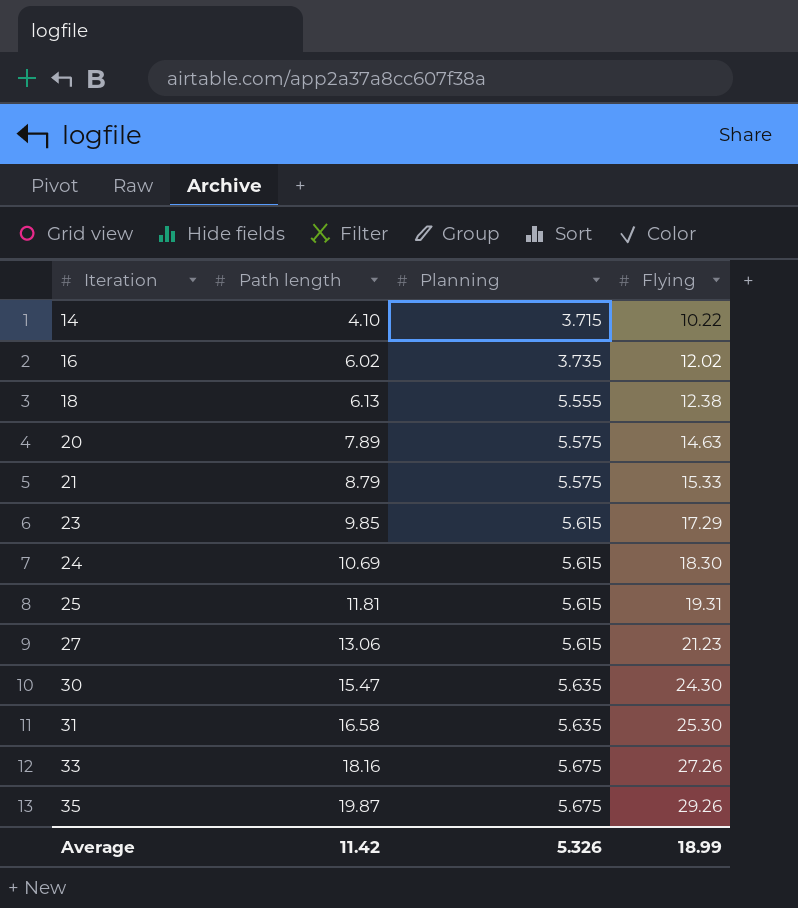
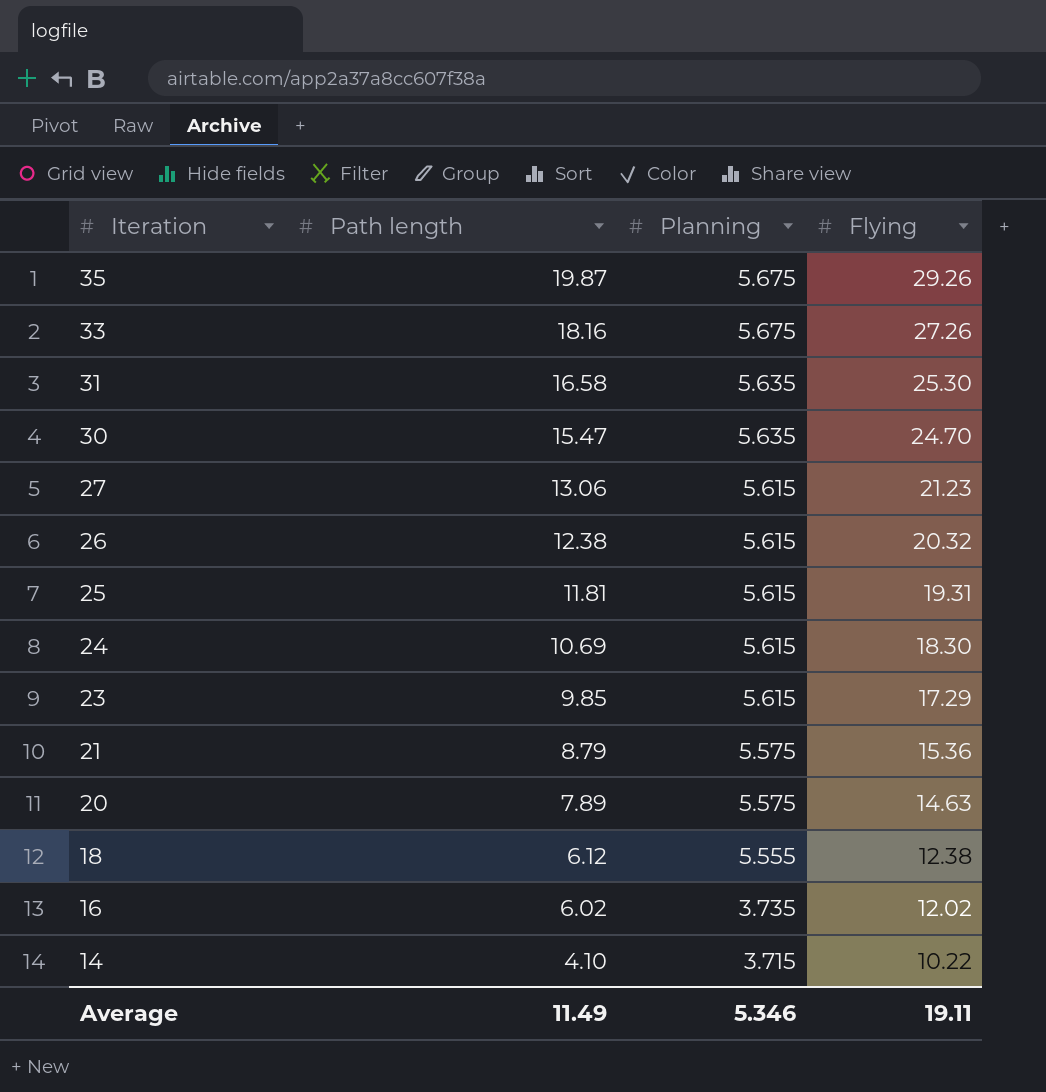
row order: Iteration ascending -> Iteration descending
30 | Flying: 24.30 -> 24.70
row 26: none -> 12.38 | 5.615 | 20.32
21 | Flying: 15.33 -> 15.36
18 | Path length: 6.13 -> 6.12
Average | Path length: 11.42 -> 11.49
Average | Planning: 5.326 -> 5.346
Average | Flying: 18.99 -> 19.11

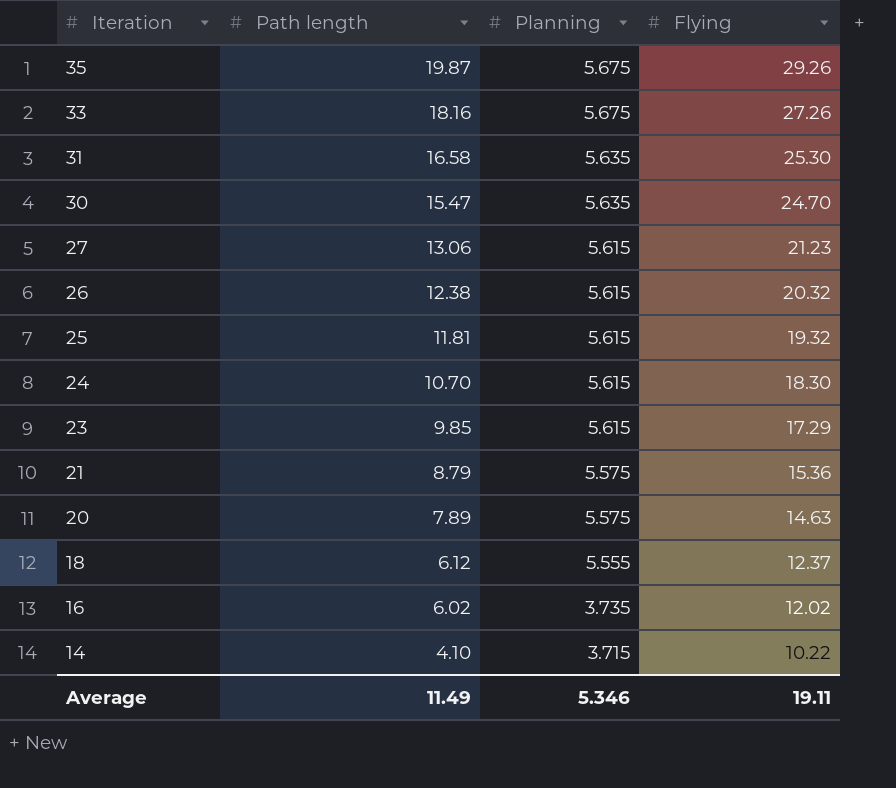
25 | Flying: 19.31 -> 19.32
24 | Path length: 10.69 -> 10.70
18 | Flying: 12.38 -> 12.37

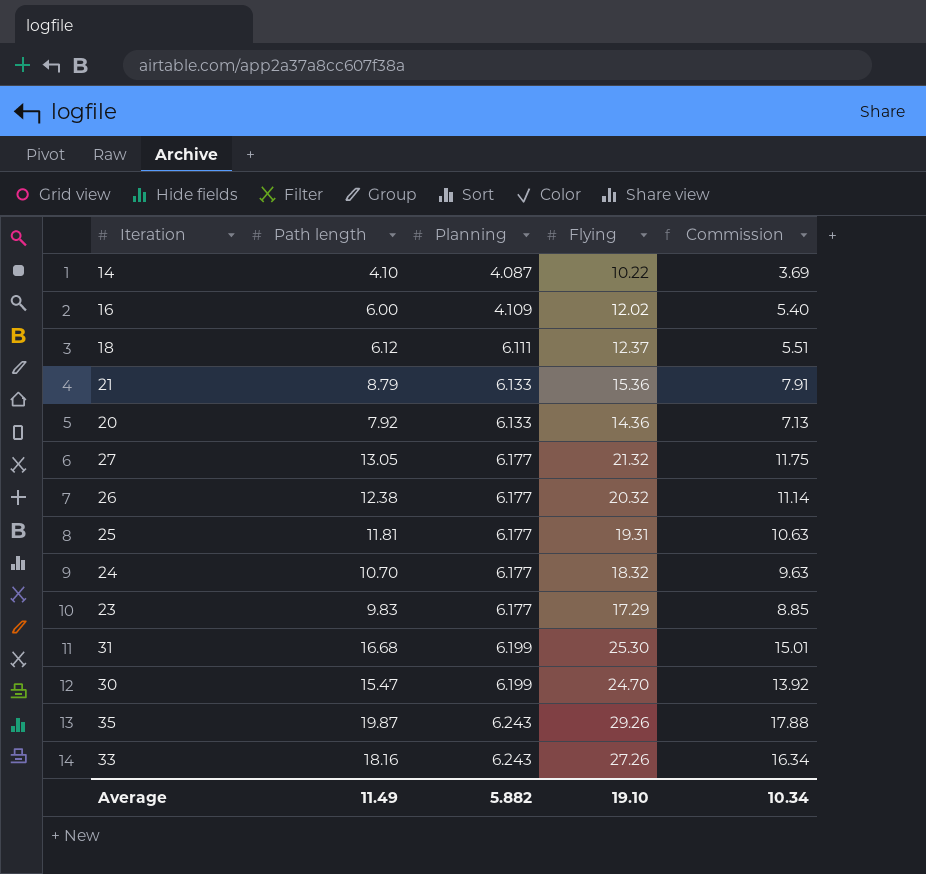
row order: Iteration descending -> Planning ascending
column Commission | formula: none -> [Path length] * 0.9
14 | Planning: 3.715 -> 4.087
16 | Path length: 6.02 -> 6.00
16 | Planning: 3.735 -> 4.109
18 | Planning: 5.555 -> 6.111
21 | Planning: 5.575 -> 6.133
20 | Path length: 7.89 -> 7.92
20 | Planning: 5.575 -> 6.133
20 | Flying: 14.63 -> 14.36
27 | Path length: 13.06 -> 13.05
27 | Planning: 5.615 -> 6.177
27 | Flying: 21.23 -> 21.32
26 | Planning: 5.615 -> 6.177
25 | Planning: 5.615 -> 6.177
25 | Flying: 19.32 -> 19.31
24 | Planning: 5.615 -> 6.177
24 | Flying: 18.30 -> 18.32
23 | Path length: 9.85 -> 9.83
23 | Planning: 5.615 -> 6.177
31 | Path length: 16.58 -> 16.68
31 | Planning: 5.635 -> 6.199
30 | Planning: 5.635 -> 6.199
35 | Planning: 5.675 -> 6.243
33 | Planning: 5.675 -> 6.243
Average | Planning: 5.346 -> 5.882
Average | Flying: 19.11 -> 19.10

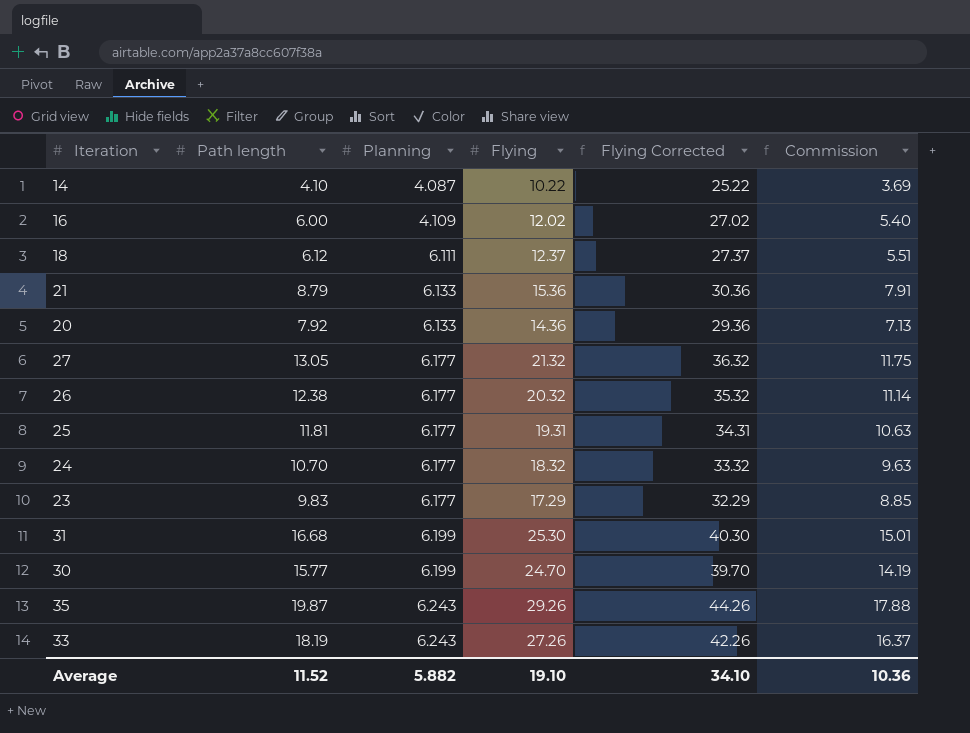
column Flying Corrected | formula: none -> [Flying] + 15
30 | Path length: 15.47 -> 15.77
30 | Commission: 13.92 -> 14.19
33 | Path length: 18.16 -> 18.19
33 | Commission: 16.34 -> 16.37
Average | Path length: 11.49 -> 11.52
Average | Commission: 10.34 -> 10.36

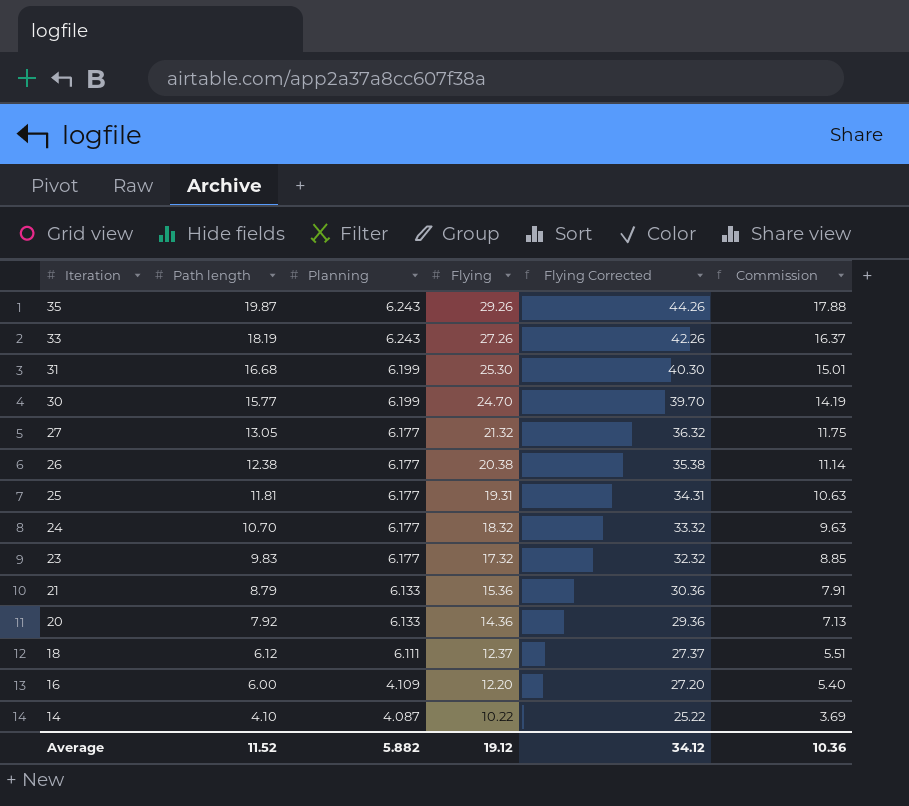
row order: Planning ascending -> Iteration descending
26 | Flying: 20.32 -> 20.38
26 | Flying Corrected: 35.32 -> 35.38
23 | Flying: 17.29 -> 17.32
23 | Flying Corrected: 32.29 -> 32.32
16 | Flying: 12.02 -> 12.20
16 | Flying Corrected: 27.02 -> 27.20
Average | Flying: 19.10 -> 19.12
Average | Flying Corrected: 34.10 -> 34.12

